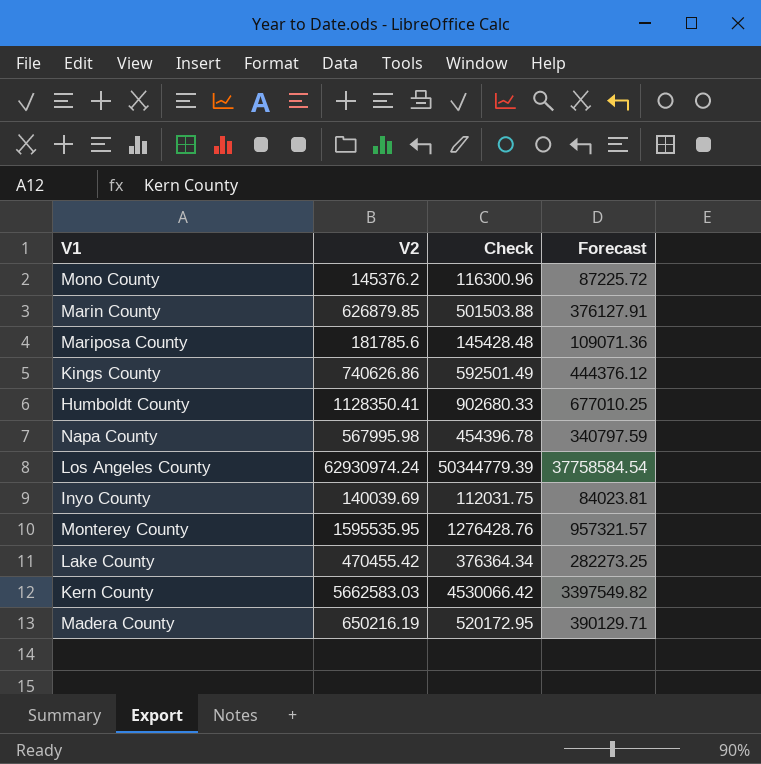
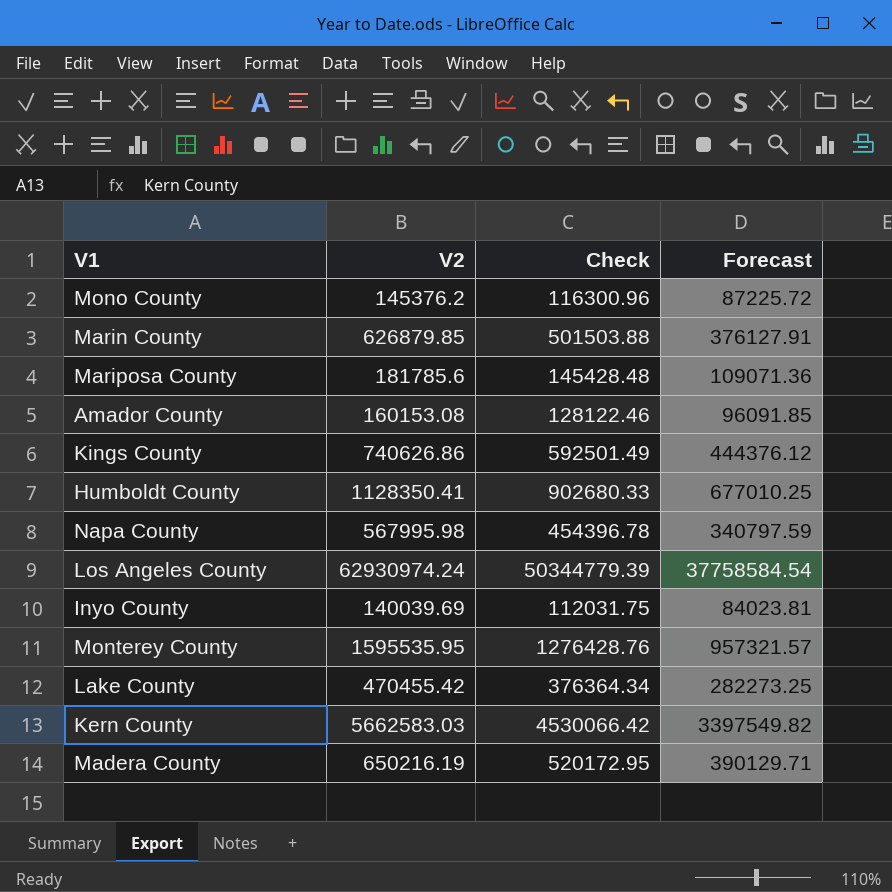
row Amador County: none -> 160153.08 | 128122.46 | 96091.85

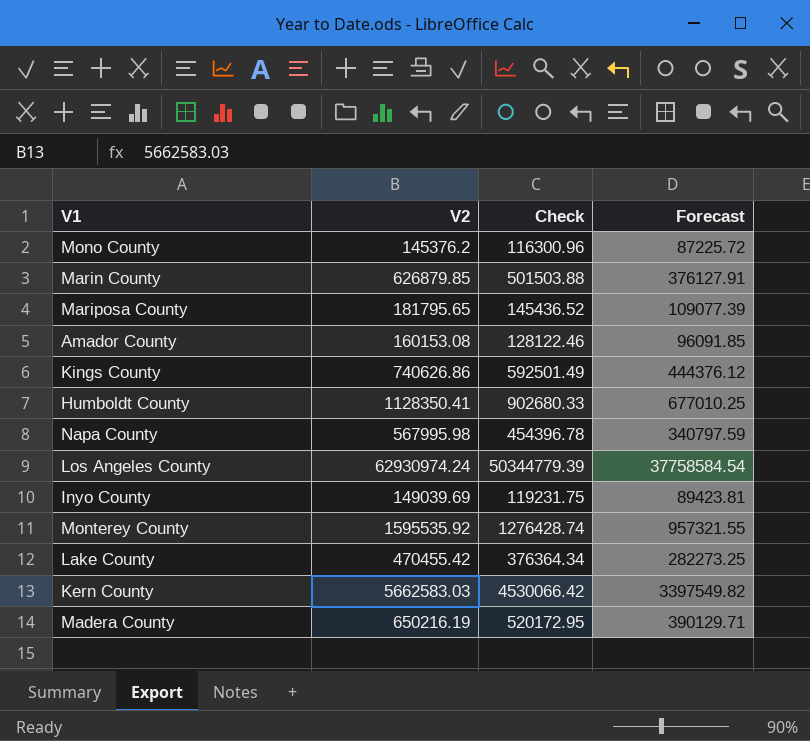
Mariposa County | V2: 181785.6 -> 181795.65
Mariposa County | Check: 145428.48 -> 145436.52
Mariposa County | Forecast: 109071.36 -> 109077.39
Inyo County | V2: 140039.69 -> 149039.69
Inyo County | Check: 112031.75 -> 119231.75
Inyo County | Forecast: 84023.81 -> 89423.81
Monterey County | V2: 1595535.95 -> 1595535.92
Monterey County | Check: 1276428.76 -> 1276428.74
Monterey County | Forecast: 957321.57 -> 957321.55

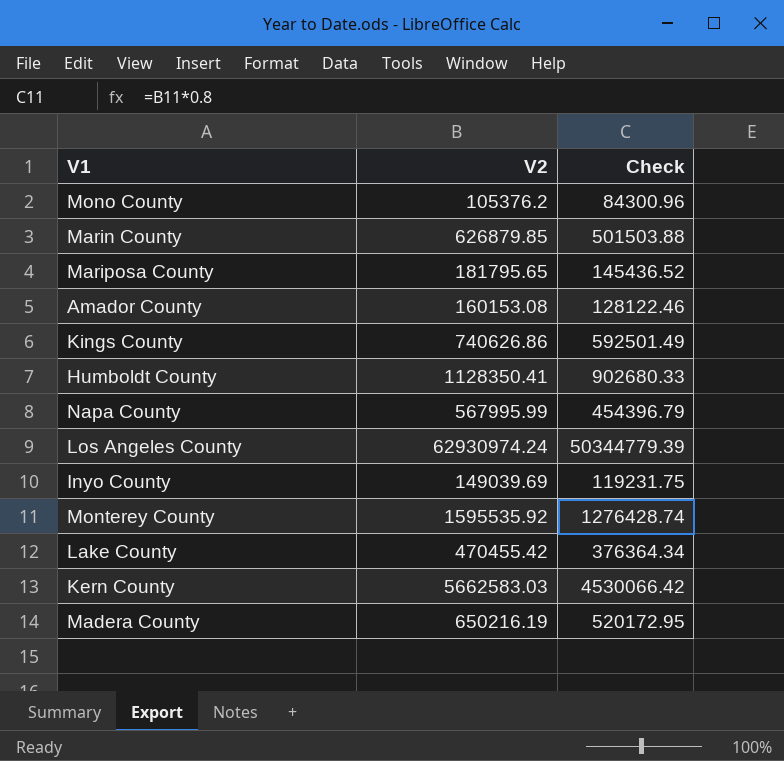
column Forecast | formula: [V2] * 0.6 -> none
Mono County | V2: 145376.2 -> 105376.2
Mono County | Check: 116300.96 -> 84300.96
Napa County | V2: 567995.98 -> 567995.99
Napa County | Check: 454396.78 -> 454396.79

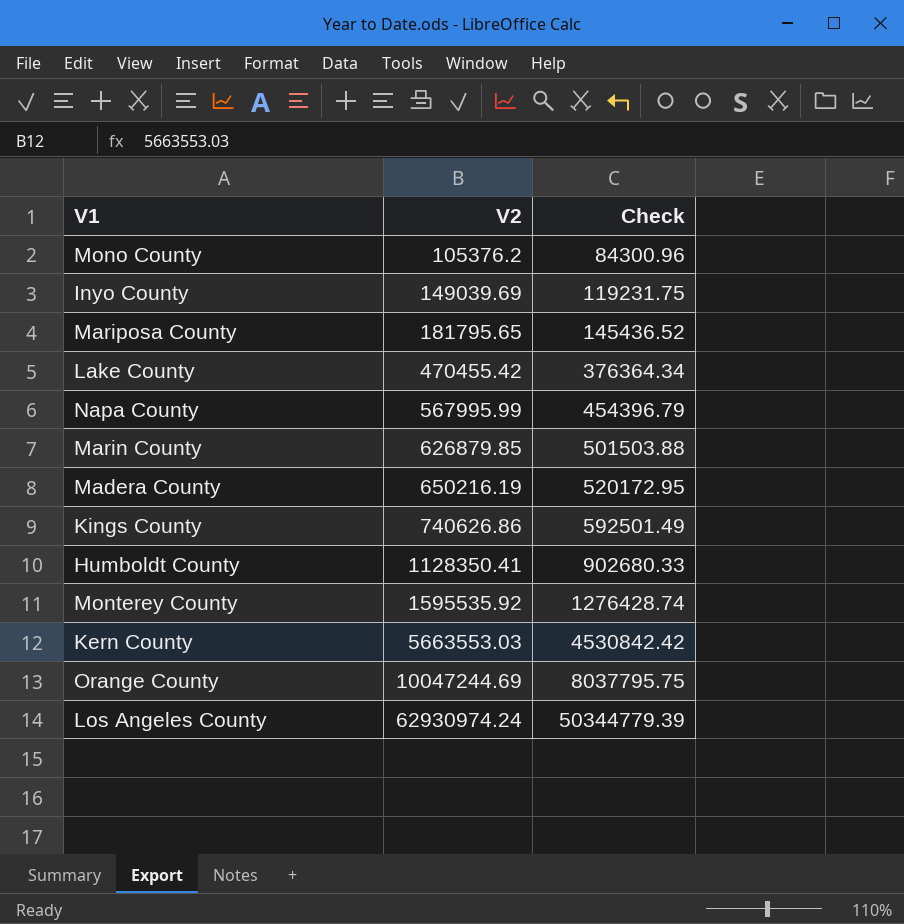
row order: none -> V2 ascending
row Amador County: 160153.08 | 128122.46 -> none
Kern County | V2: 5662583.03 -> 5663553.03
Kern County | Check: 4530066.42 -> 4530842.42
row Orange County: none -> 10047244.69 | 8037795.75

